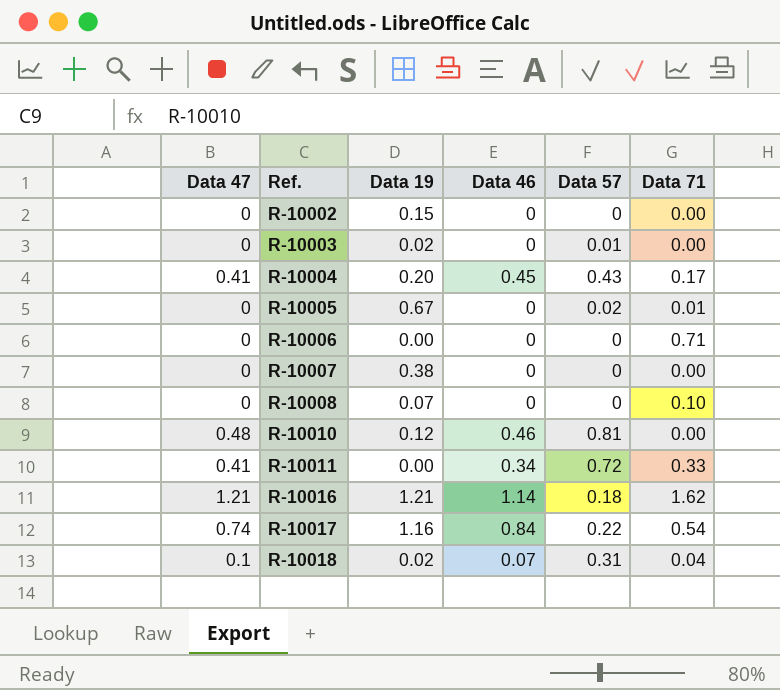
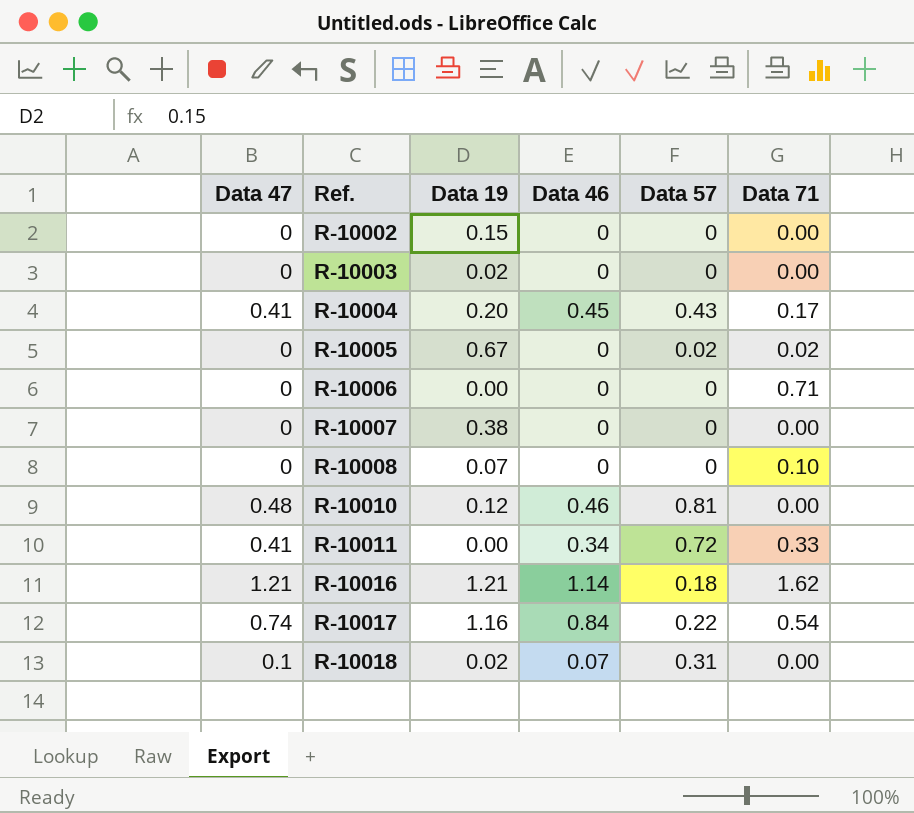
R-10003 | Data 57: 0.01 -> 0
R-10005 | Data 71: 0.01 -> 0.02
R-10018 | Data 71: 0.04 -> 0.00

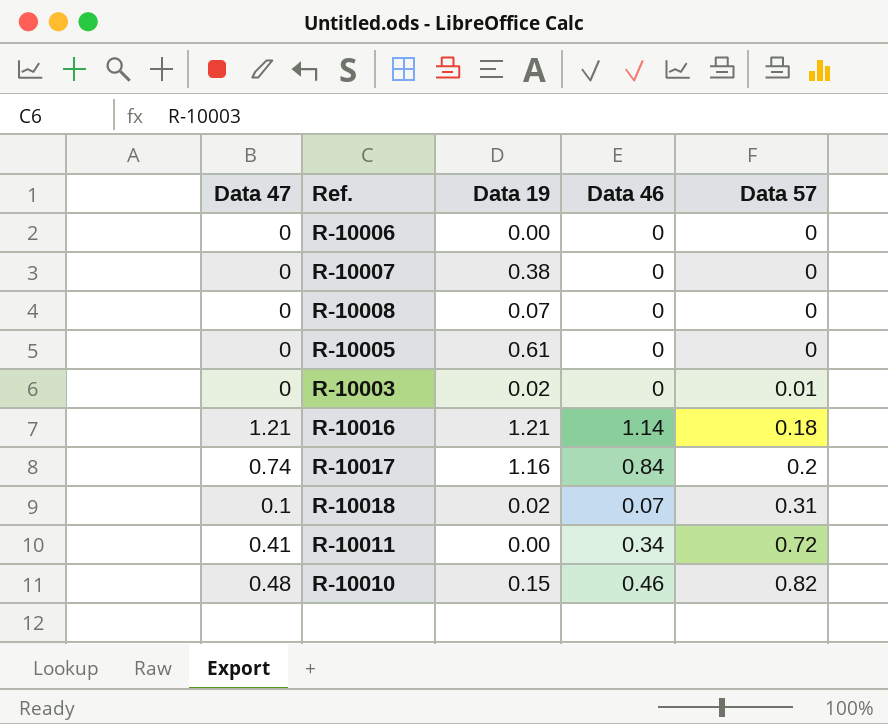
row order: Ref. ascending -> Data 57 ascending
column Data 71 | position: 6 -> none
row R-10002: 0 | 0.15 | 0 | 0 | 0.00 -> none
row R-10004: 0.41 | 0.20 | 0.45 | 0.43 | 0.17 -> none
R-10005 | Data 19: 0.67 -> 0.61
R-10005 | Data 57: 0.02 -> 0
R-10003 | Data 57: 0 -> 0.01
R-10017 | Data 57: 0.22 -> 0.2
R-10010 | Data 19: 0.12 -> 0.15
R-10010 | Data 57: 0.81 -> 0.82

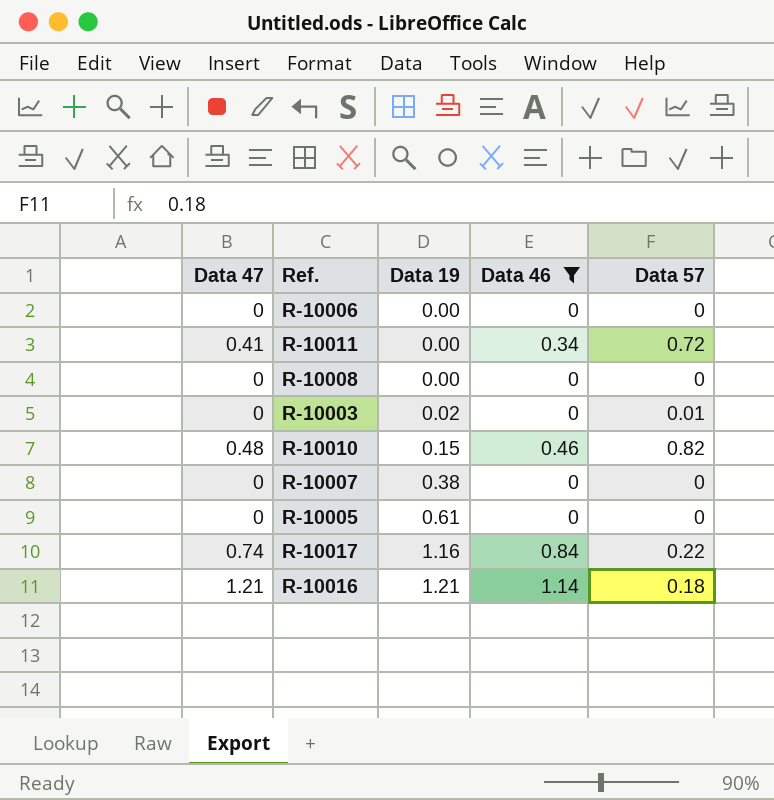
filter: none -> Data 46 != 0.07
row order: Data 57 ascending -> Data 19 ascending
R-10008 | Data 19: 0.07 -> 0.00
R-10017 | Data 57: 0.2 -> 0.22

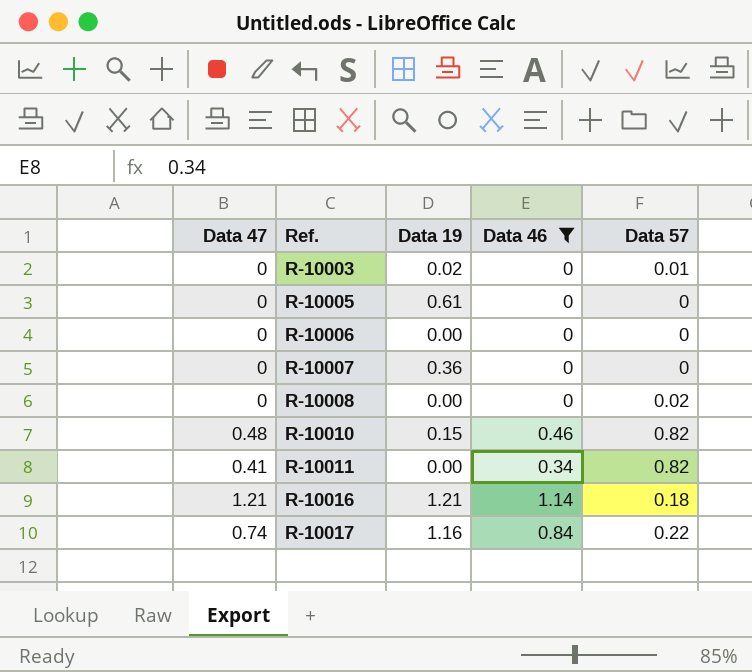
row order: Data 19 ascending -> Ref. ascending
R-10007 | Data 19: 0.38 -> 0.36
R-10008 | Data 57: 0 -> 0.02
R-10011 | Data 57: 0.72 -> 0.82

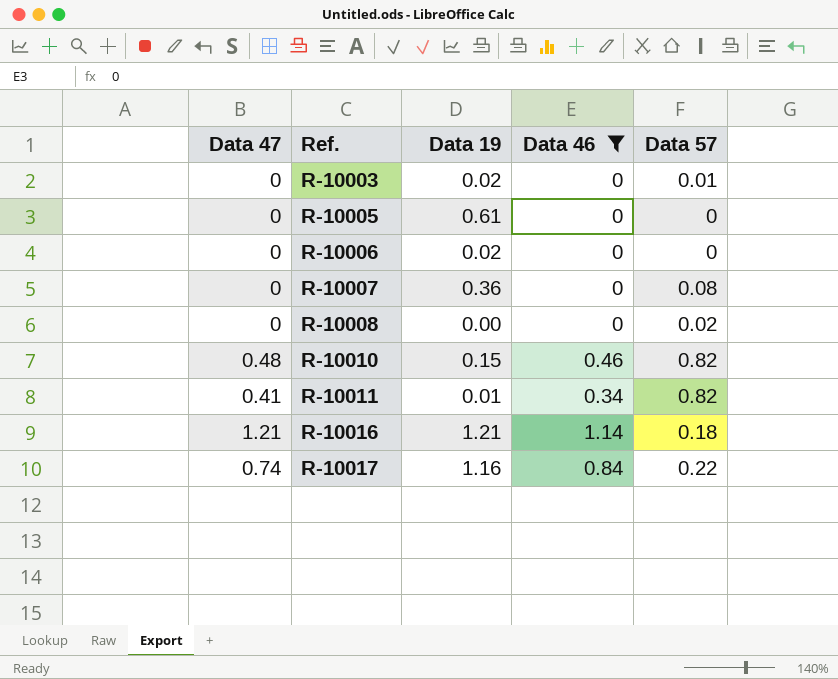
R-10006 | Data 19: 0.00 -> 0.02
R-10007 | Data 57: 0 -> 0.08
R-10011 | Data 19: 0.00 -> 0.01

